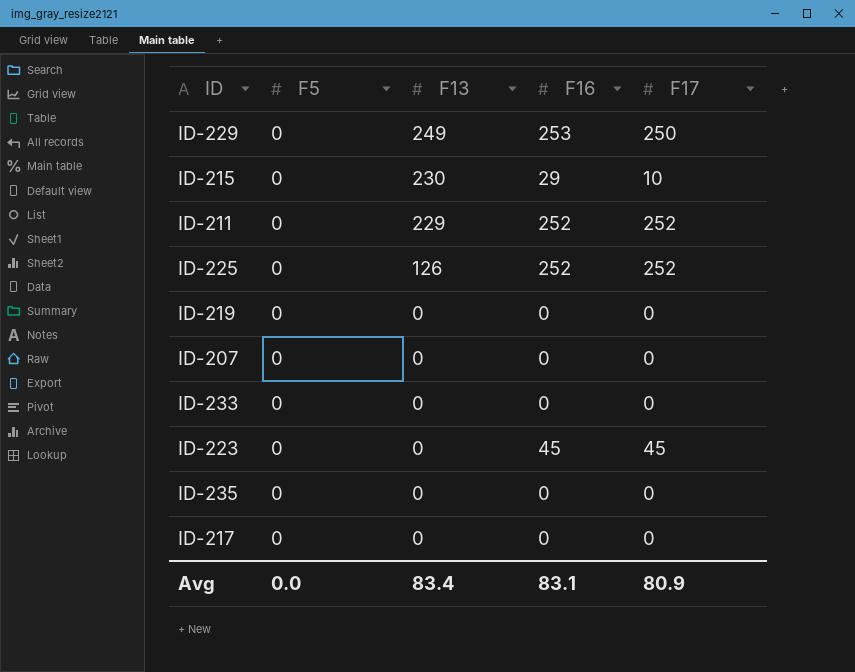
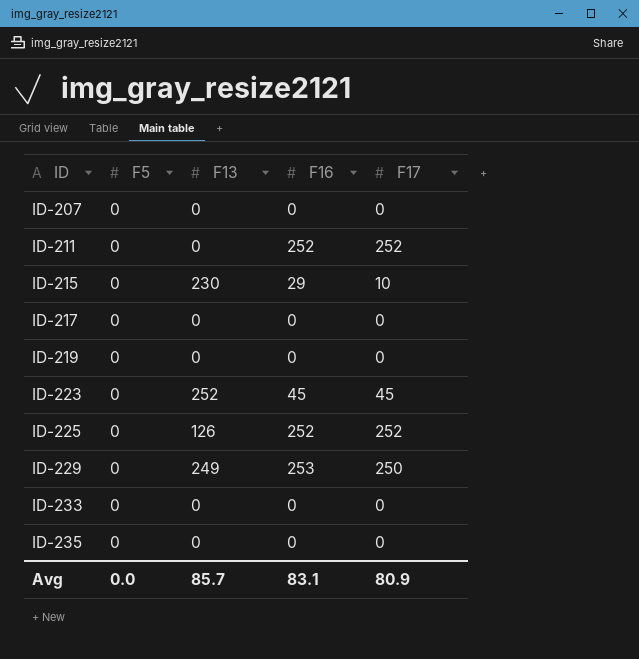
row order: F13 descending -> ID ascending
ID-211 | F13: 229 -> 0
ID-223 | F13: 0 -> 252
Avg | F13: 83.4 -> 85.7

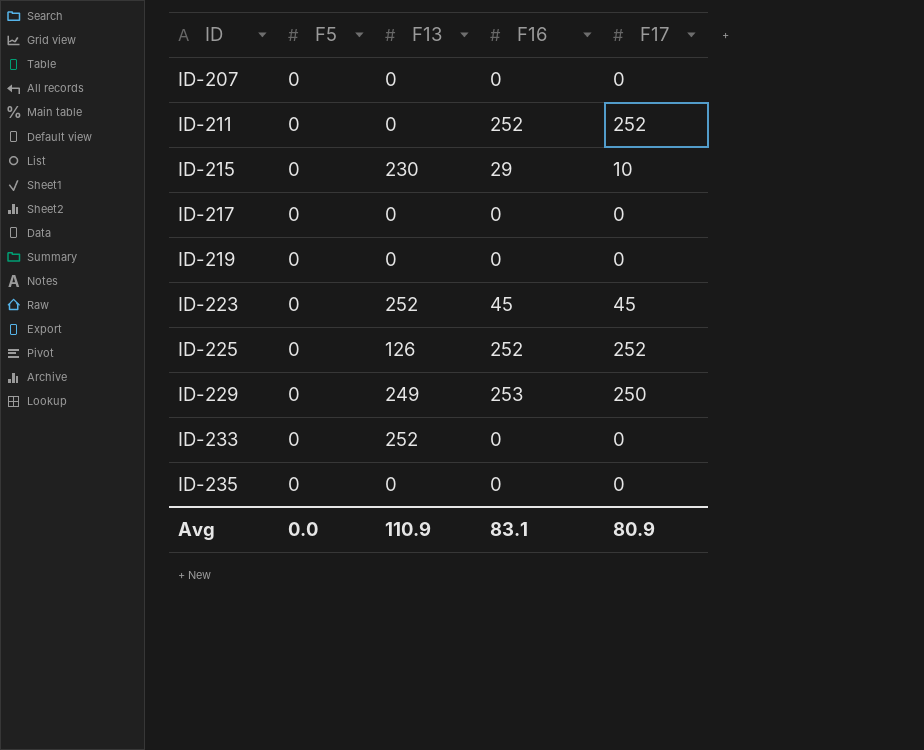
ID-233 | F13: 0 -> 252
Avg | F13: 85.7 -> 110.9

